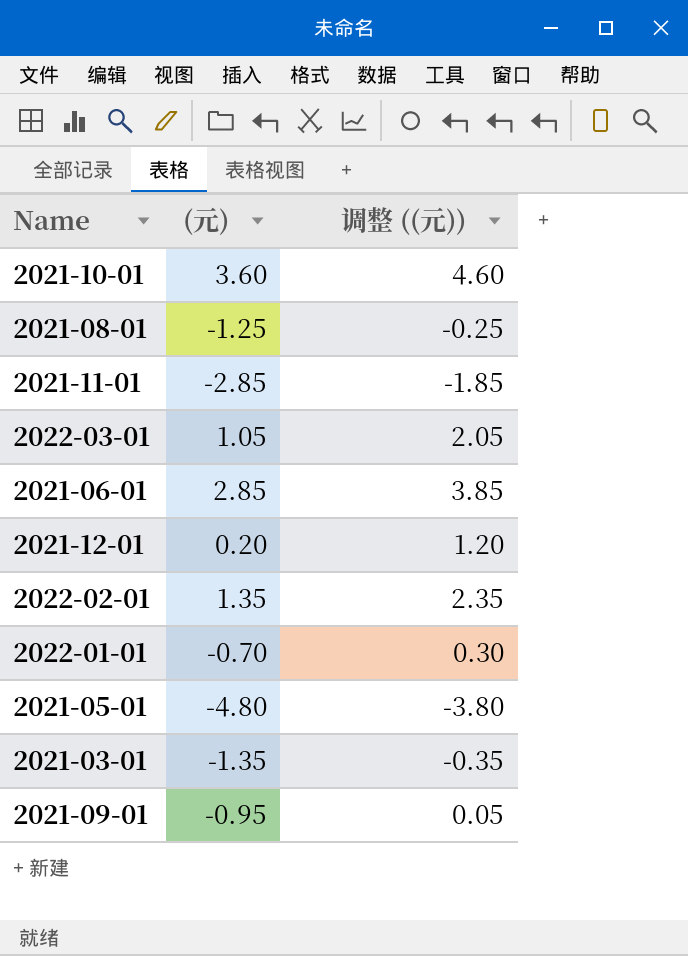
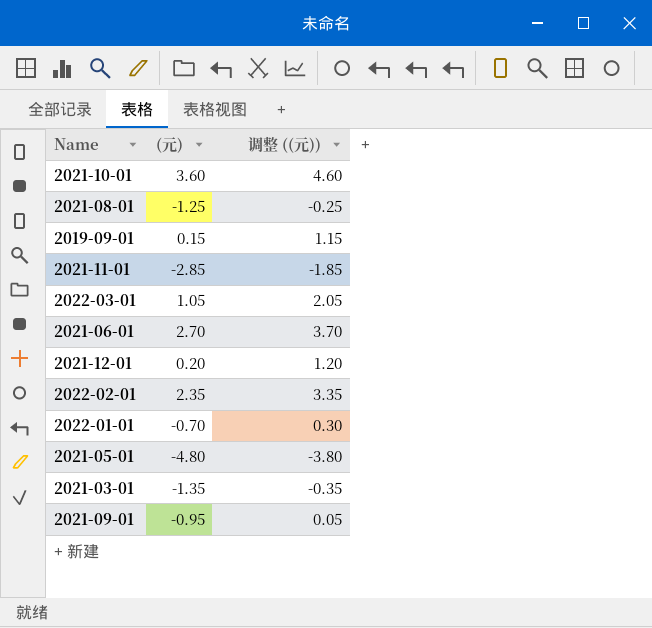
row 2019-09-01: none -> 0.15 | 1.15
2021-06-01 | (元): 2.85 -> 2.70
2021-06-01 | 调整 ((元)): 3.85 -> 3.70
2022-02-01 | (元): 1.35 -> 2.35
2022-02-01 | 调整 ((元)): 2.35 -> 3.35

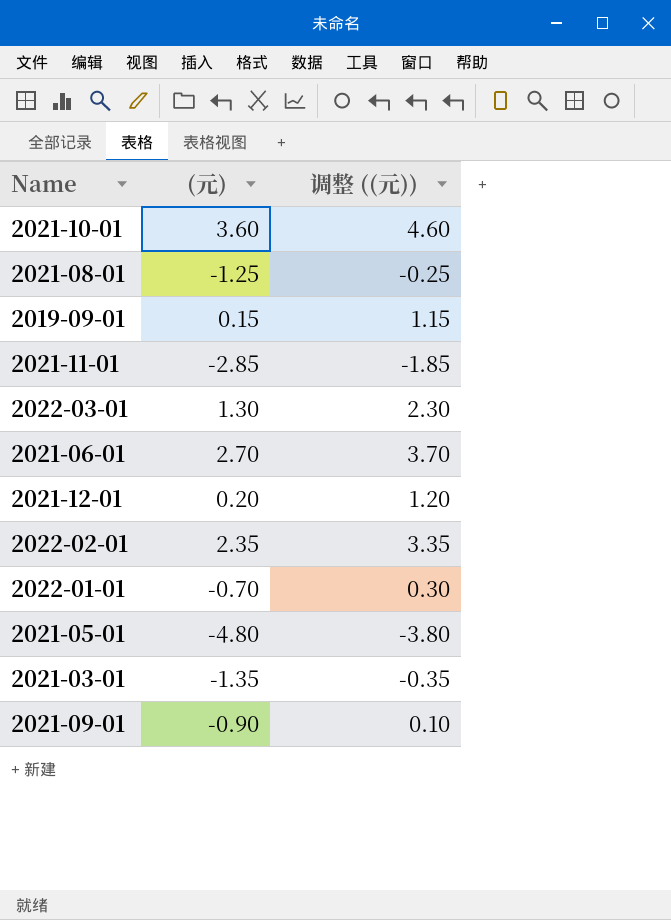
2022-03-01 | (元): 1.05 -> 1.30
2022-03-01 | 调整 ((元)): 2.05 -> 2.30
2021-09-01 | (元): -0.95 -> -0.90
2021-09-01 | 调整 ((元)): 0.05 -> 0.10

